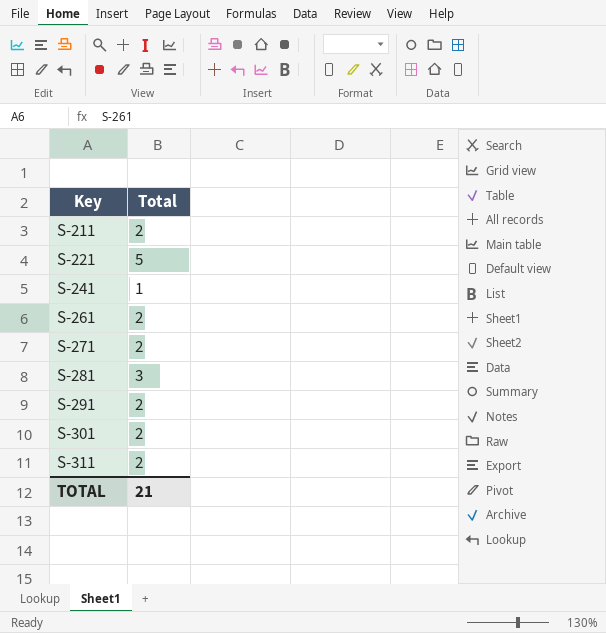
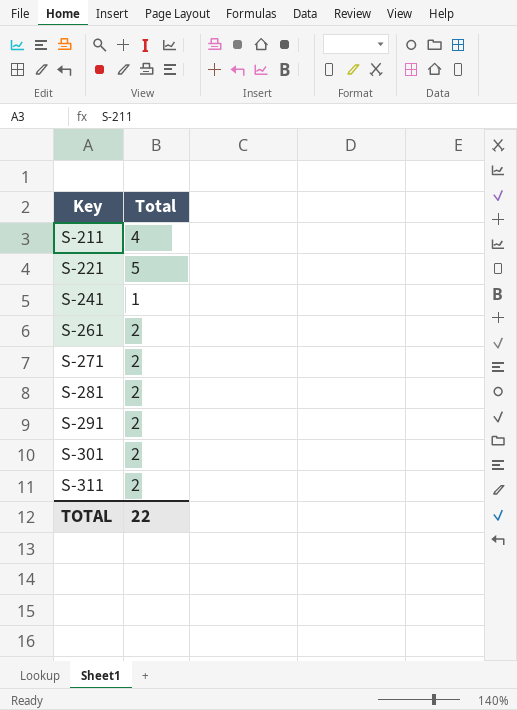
S-211 | Total: 2 -> 4
S-281 | Total: 3 -> 2
TOTAL | Total: 21 -> 22

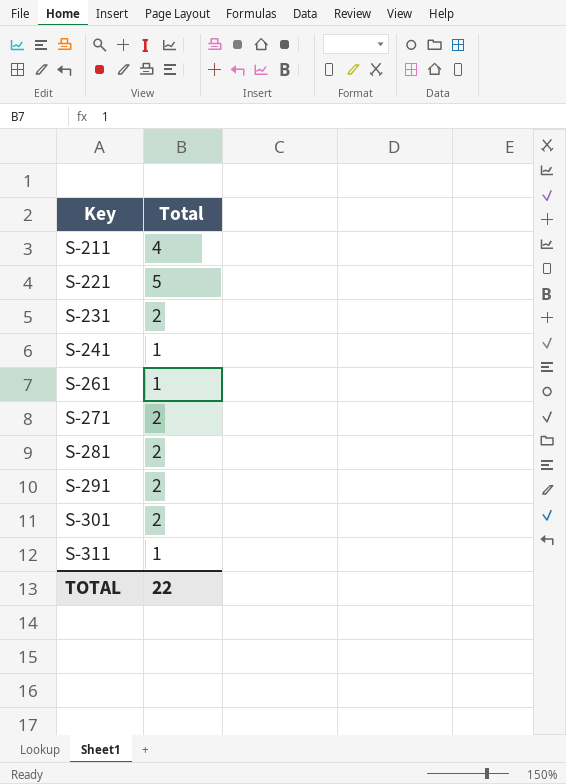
row S-231: none -> 2
S-261 | Total: 2 -> 1
S-311 | Total: 2 -> 1

